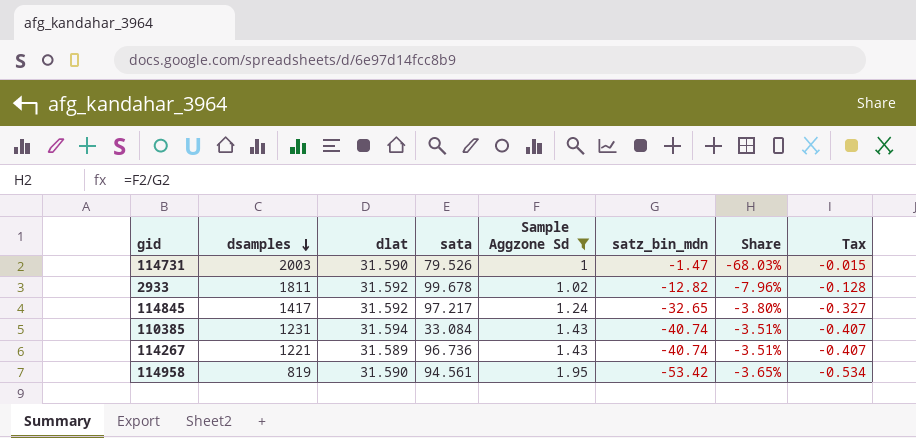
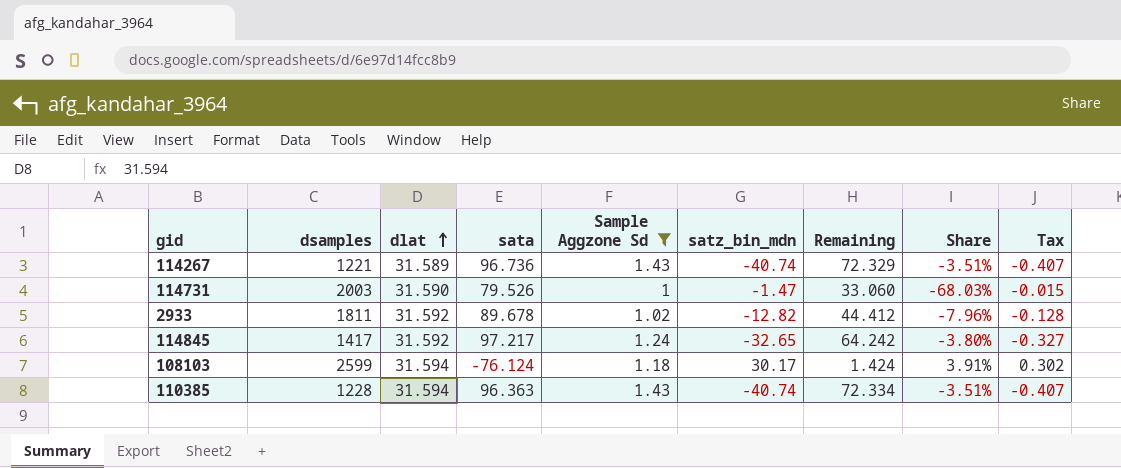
row order: dsamples descending -> dlat ascending
column Remaining | formula: none -> [dlat] - [satz_bin_mdn]
row 114958: 819 | 31.590 | 94.561 | 1.95 | -53.42 | -3.65% | -0.534 -> none
2933 | sata: 99.678 -> 89.678
row 108103: none -> 2599 | 31.594 | -76.124 | 1.18 | 30.17 | 1.424 | 3.91% | 0.302
110385 | dsamples: 1231 -> 1228
110385 | sata: 33.084 -> 96.363

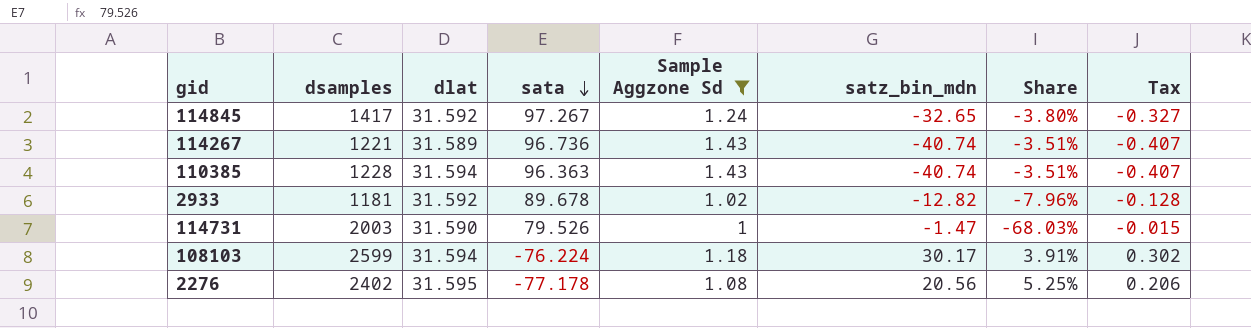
row order: dlat ascending -> sata descending
column Remaining | formula: [dlat] - [satz_bin_mdn] -> none
114845 | sata: 97.217 -> 97.267
2933 | dsamples: 1811 -> 1181
108103 | sata: -76.124 -> -76.224
row 2276: none -> 2402 | 31.595 | -77.178 | 1.08 | 20.56 | 5.25% | 0.206

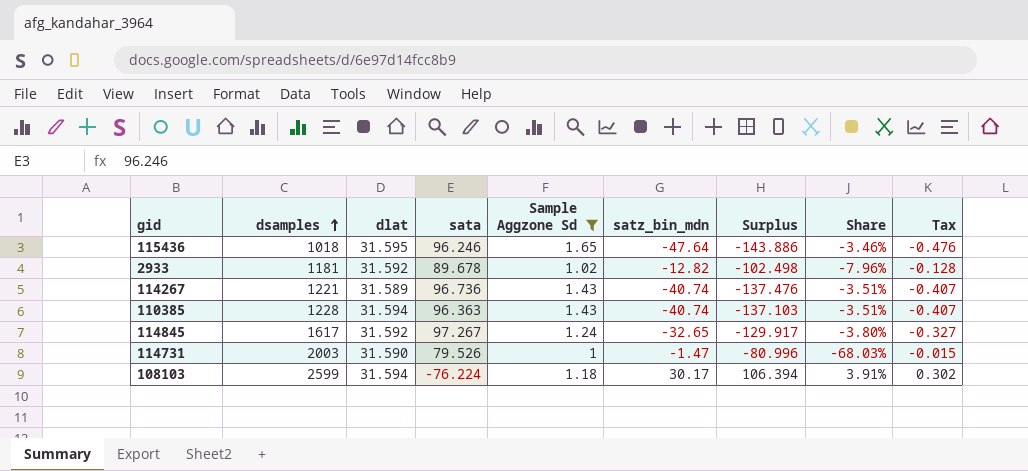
row order: sata descending -> dsamples ascending
column Surplus | formula: none -> [satz_bin_mdn] - [sata]
row 2276: 2402 | 31.595 | -77.178 | 1.08 | 20.56 | 5.25% | 0.206 -> none
row 115436: none -> 1018 | 31.595 | 96.246 | 1.65 | -47.64 | -143.886 | -3.46% | -0.476
114845 | dsamples: 1417 -> 1617

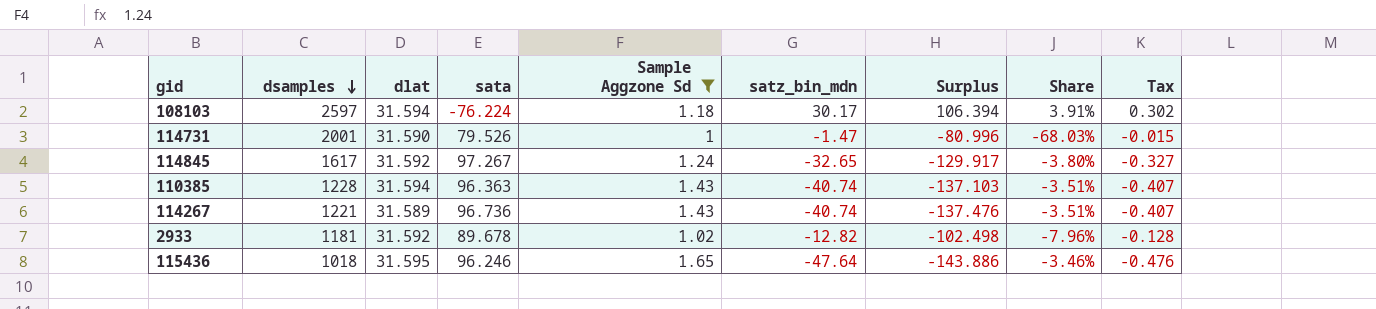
row order: dsamples ascending -> dsamples descending
108103 | dsamples: 2599 -> 2597
114731 | dsamples: 2003 -> 2001

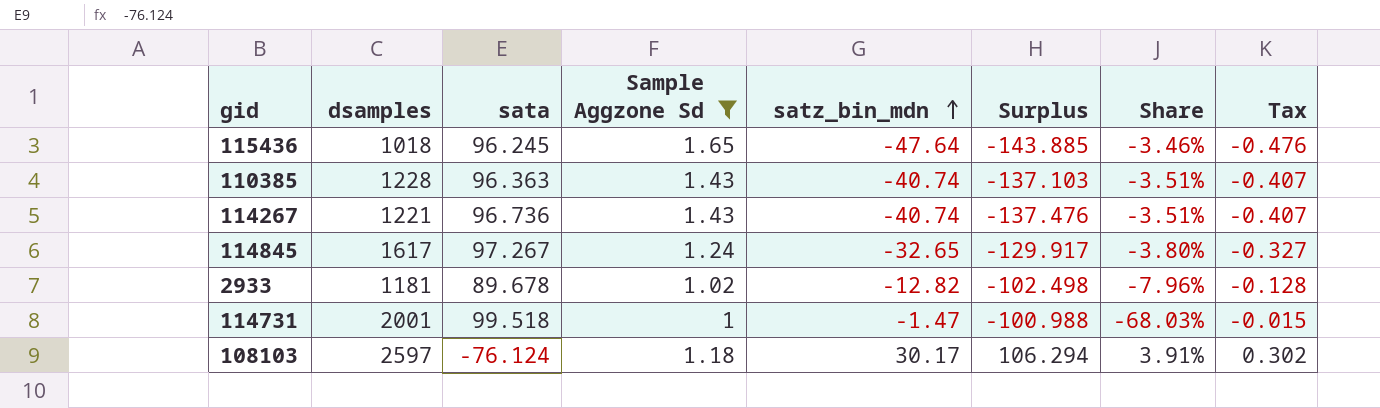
row order: dsamples descending -> satz_bin_mdn ascending
column dlat | position: 3 -> none
115436 | sata: 96.246 -> 96.245
115436 | Surplus: -143.886 -> -143.885
114731 | sata: 79.526 -> 99.518
114731 | Surplus: -80.996 -> -100.988
108103 | sata: -76.224 -> -76.124
108103 | Surplus: 106.394 -> 106.294

